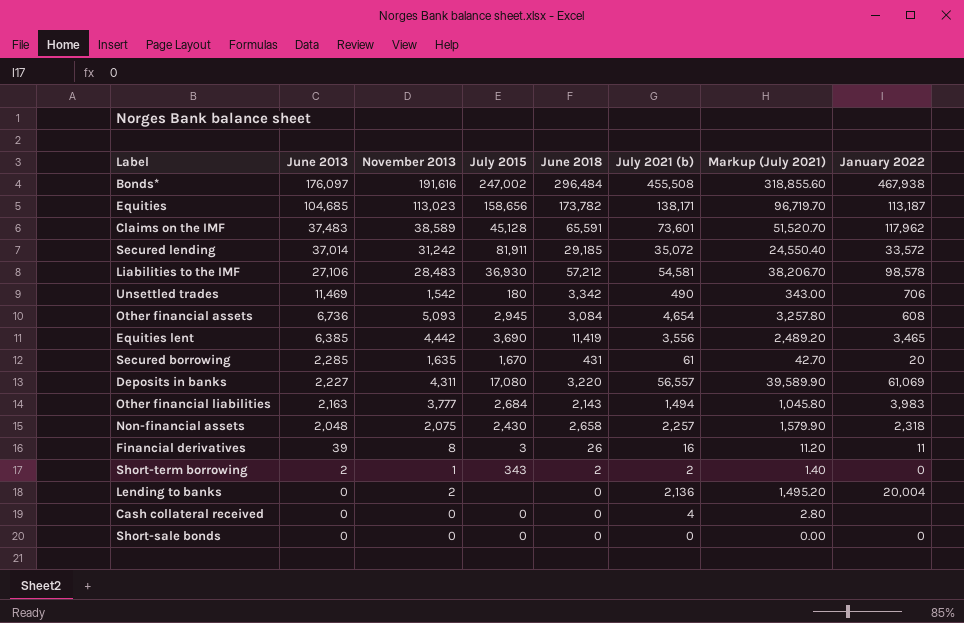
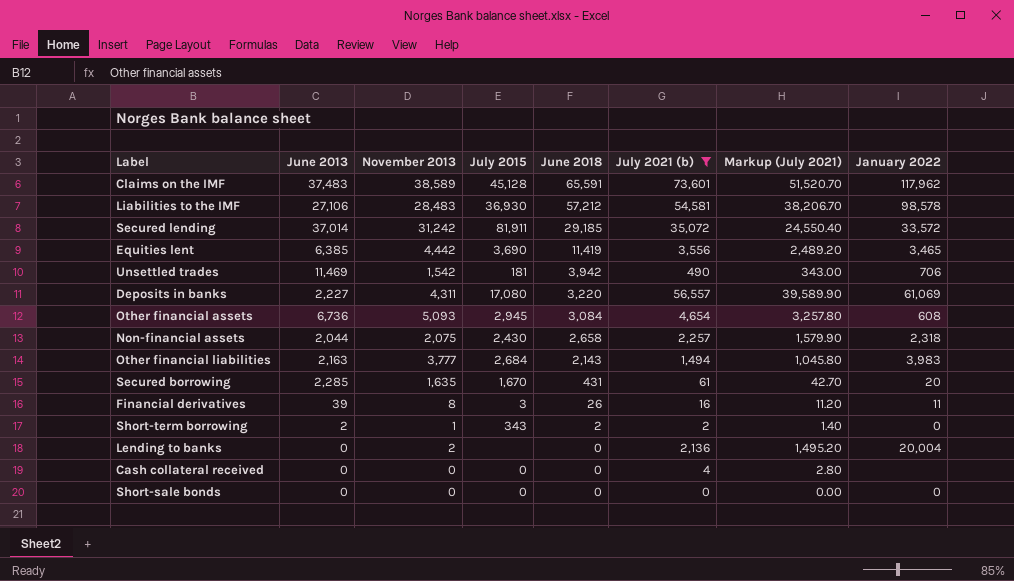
filter: none -> July 2021 (b) <= 73,601
row order: June 2013 descending -> June 2018 descending
Unsettled trades | July 2015: 180 -> 181
Unsettled trades | June 2018: 3,342 -> 3,942
Non-financial assets | June 2013: 2,048 -> 2,044

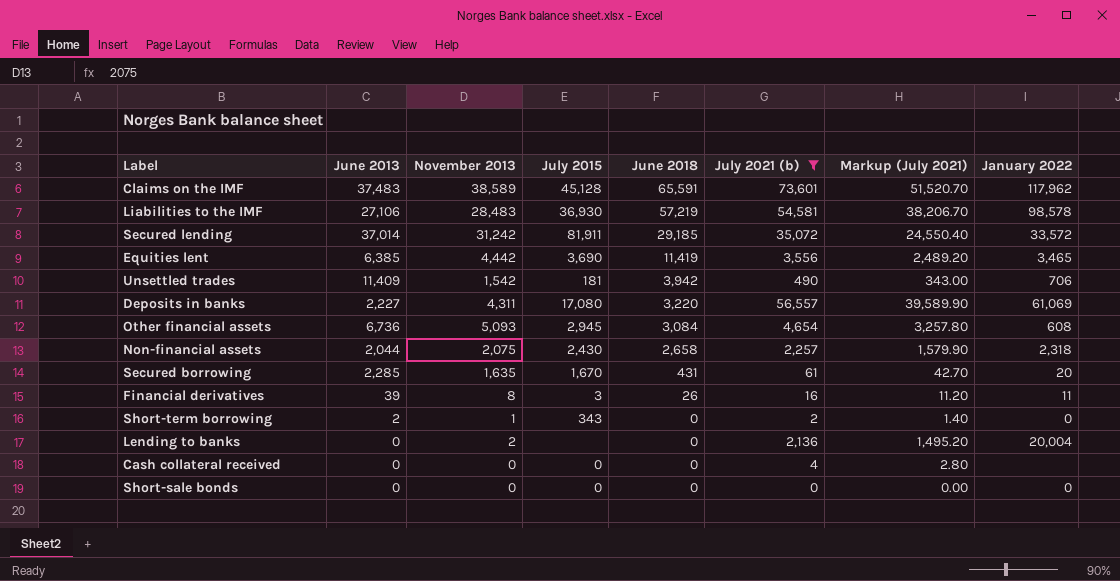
row Other financial liabilities: 2,163 | 3,777 | 2,684 | 2,143 | 1,494 | 1,045.80 | 3,983 -> none
Liabilities to the IMF | June 2018: 57,212 -> 57,219
Unsettled trades | June 2013: 11,469 -> 11,409
Short-term borrowing | June 2018: 2 -> 0

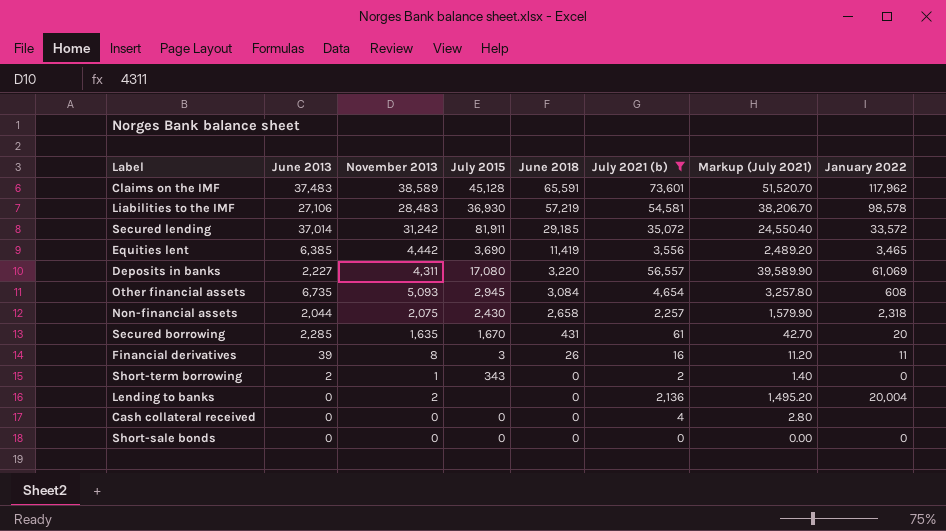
row Unsettled trades: 11,409 | 1,542 | 181 | 3,942 | 490 | 343.00 | 706 -> none
Other financial assets | June 2013: 6,736 -> 6,735

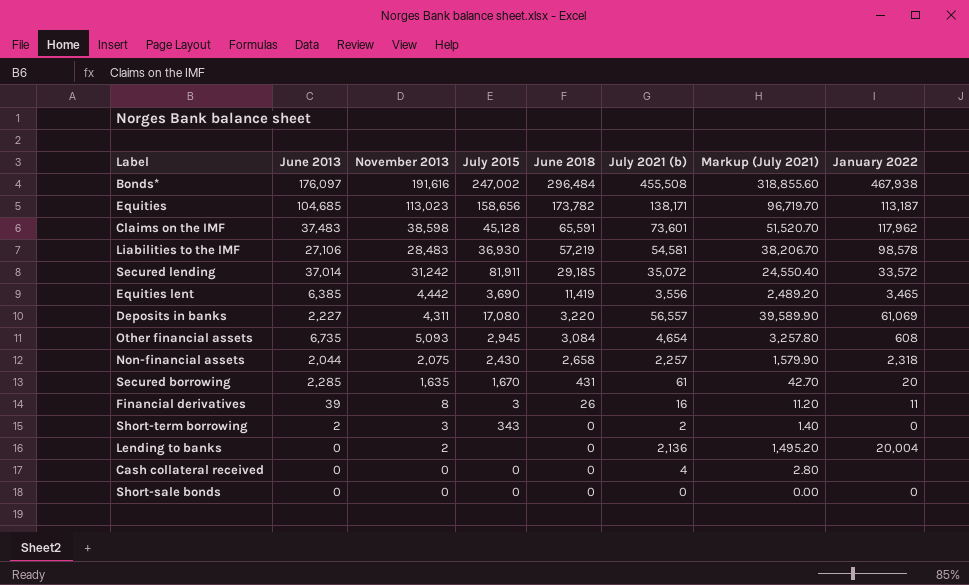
filter: July 2021 (b) <= 73,601 -> none
Claims on the IMF | November 2013: 38,589 -> 38,598
Short-term borrowing | November 2013: 1 -> 3

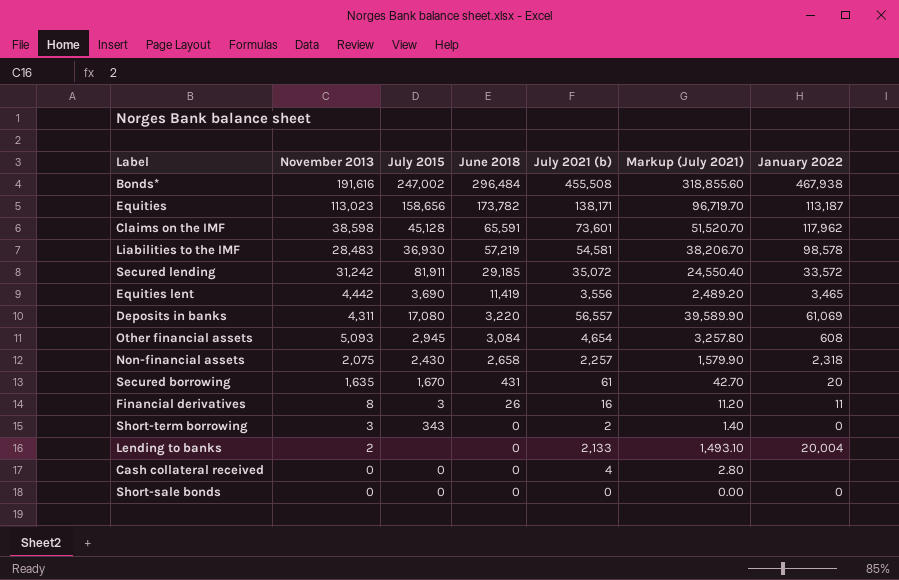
column June 2013 | position: 2 -> none
Lending to banks | July 2021 (b): 2,136 -> 2,133
Lending to banks | Markup (July 2021): 1,495.20 -> 1,493.10

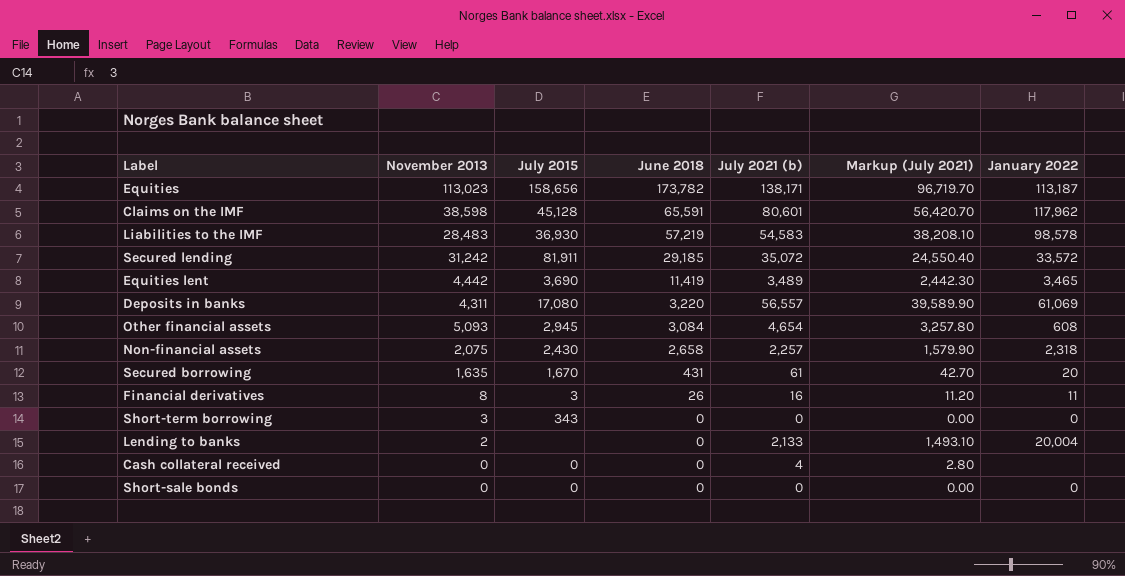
row Bonds*: 191,616 | 247,002 | 296,484 | 455,508 | 318,855.60 | 467,938 -> none
Claims on the IMF | July 2021 (b): 73,601 -> 80,601
Claims on the IMF | Markup (July 2021): 51,520.70 -> 56,420.70
Liabilities to the IMF | July 2021 (b): 54,581 -> 54,583
Liabilities to the IMF | Markup (July 2021): 38,206.70 -> 38,208.10
Equities lent | July 2021 (b): 3,556 -> 3,489
Equities lent | Markup (July 2021): 2,489.20 -> 2,442.30
Short-term borrowing | July 2021 (b): 2 -> 0
Short-term borrowing | Markup (July 2021): 1.40 -> 0.00

